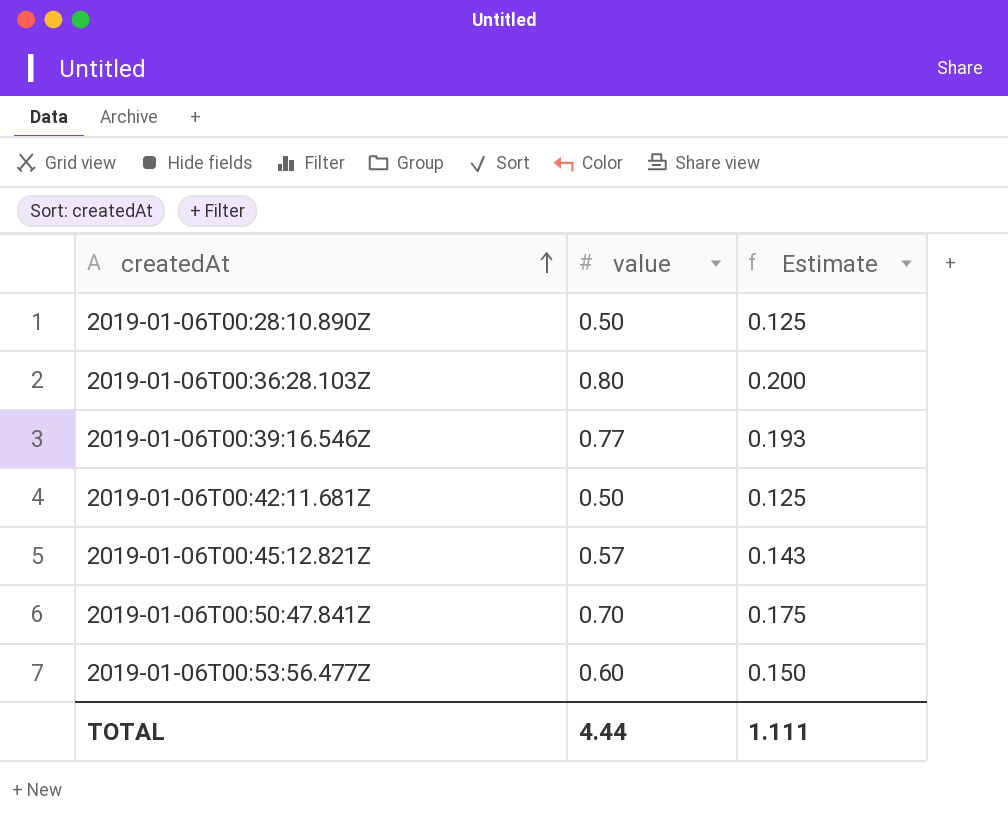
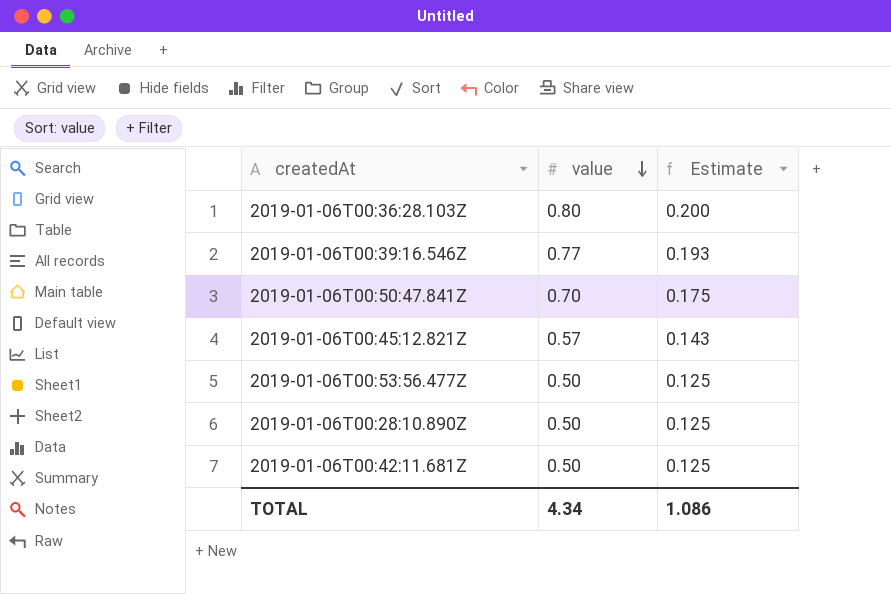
row order: createdAt ascending -> value descending
2019-01-06T00:53:56.477Z | value: 0.60 -> 0.50
2019-01-06T00:53:56.477Z | Estimate: 0.150 -> 0.125
TOTAL | value: 4.44 -> 4.34
TOTAL | Estimate: 1.111 -> 1.086

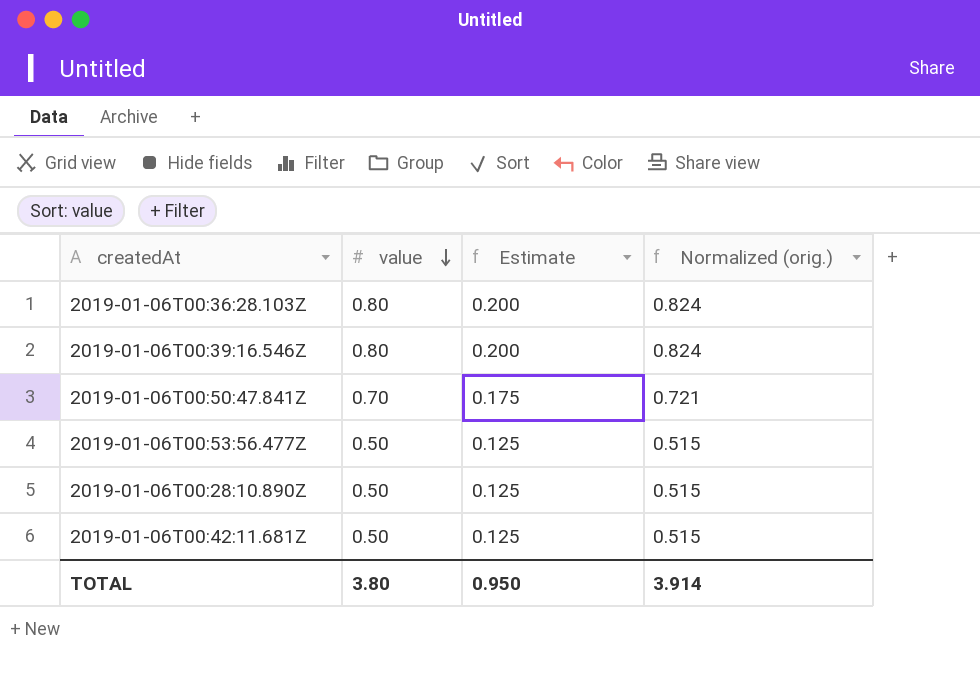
column Normalized (orig.) | formula: none -> [value] * 1.03
row 2019-01-06T00:45:12.821Z: 0.57 | 0.143 -> none
2019-01-06T00:39:16.546Z | value: 0.77 -> 0.80
2019-01-06T00:39:16.546Z | Estimate: 0.193 -> 0.200
TOTAL | value: 4.34 -> 3.80
TOTAL | Estimate: 1.086 -> 0.950

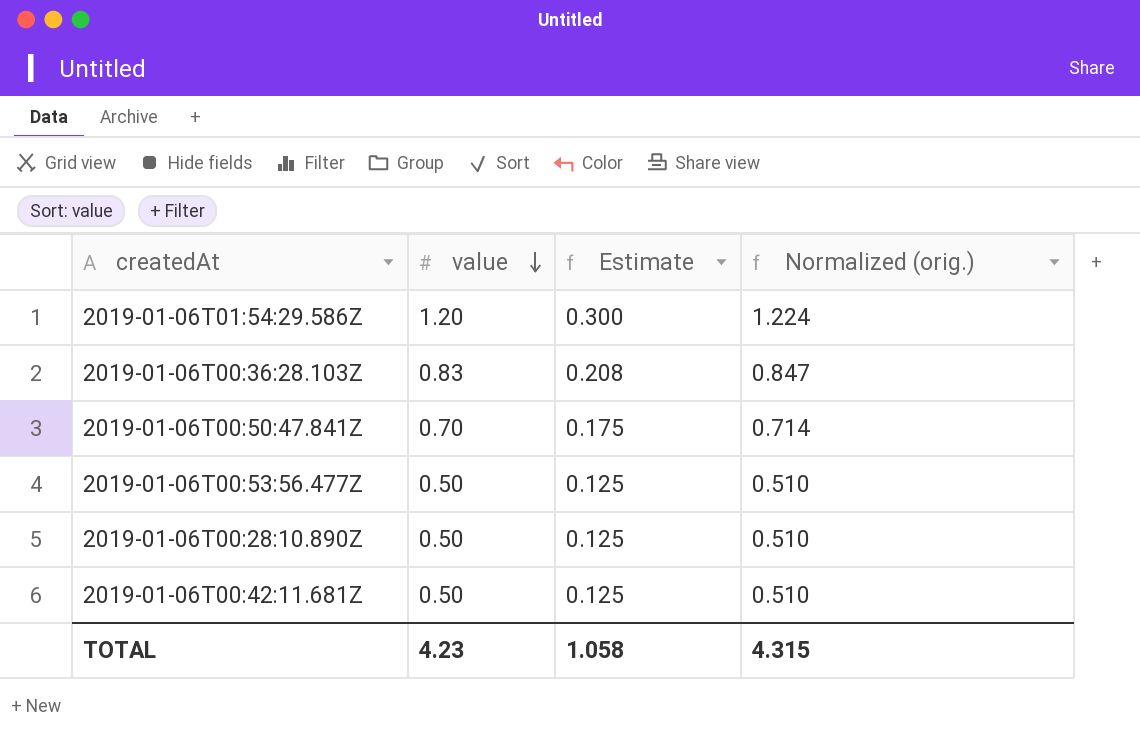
column Normalized (orig.) | formula: [value] * 1.03 -> [value] * 1.02
row 2019-01-06T00:39:16.546Z: 0.80 | 0.200 | 0.824 -> none
row 2019-01-06T01:54:29.586Z: none -> 1.20 | 0.300 | 1.224
2019-01-06T00:36:28.103Z | value: 0.80 -> 0.83
2019-01-06T00:36:28.103Z | Estimate: 0.200 -> 0.208
TOTAL | value: 3.80 -> 4.23
TOTAL | Estimate: 0.950 -> 1.058
TOTAL | Normalized (orig.): 3.914 -> 4.315

